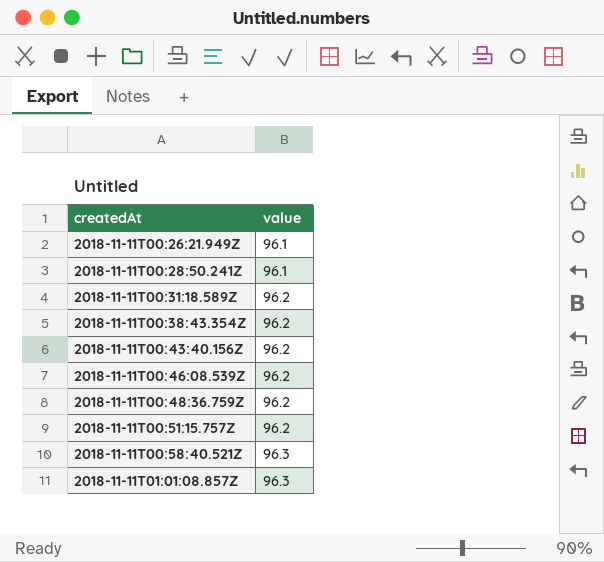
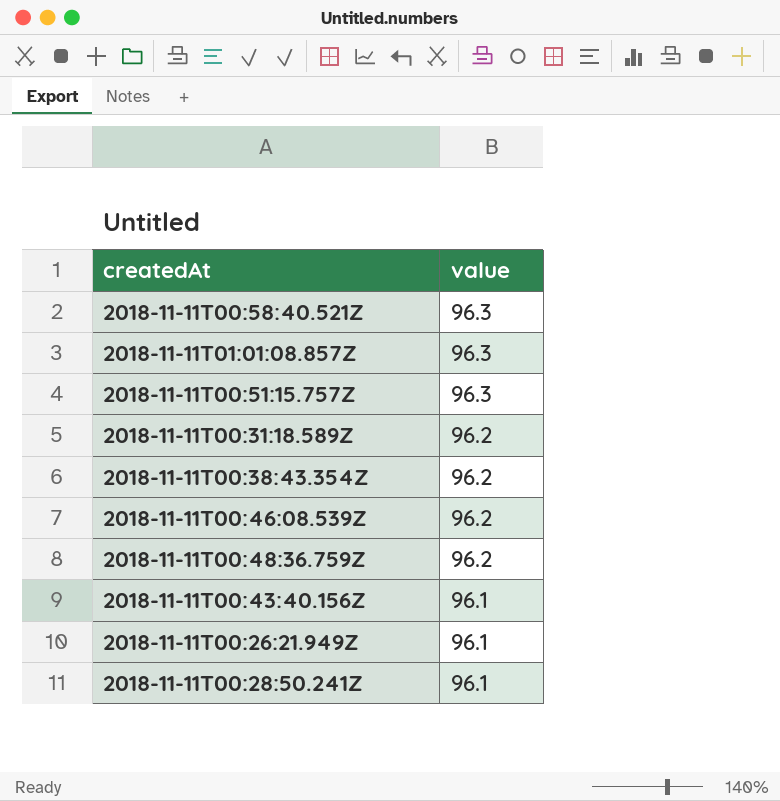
row order: createdAt ascending -> value descending
2018-11-11T00:51:15.757Z | value: 96.2 -> 96.3
2018-11-11T00:43:40.156Z | value: 96.2 -> 96.1

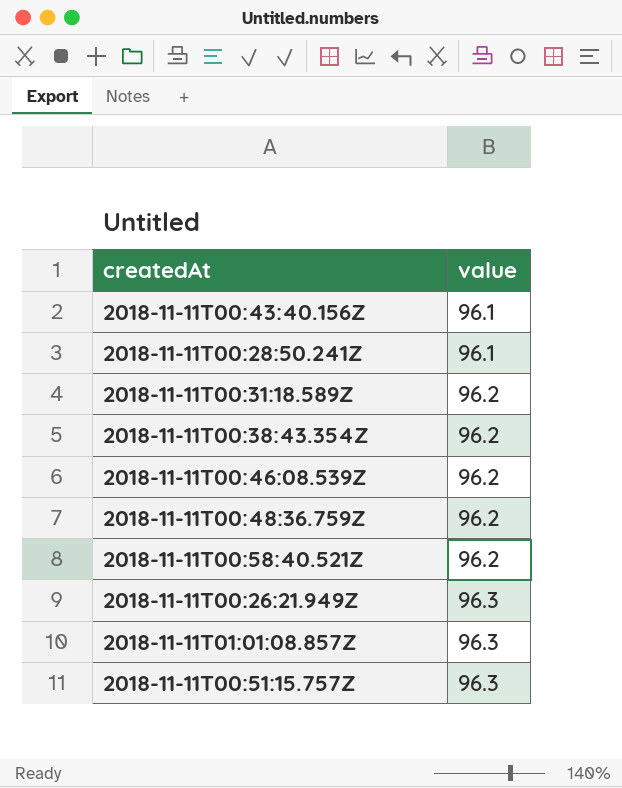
row order: value descending -> value ascending
2018-11-11T00:58:40.521Z | value: 96.3 -> 96.2
2018-11-11T00:26:21.949Z | value: 96.1 -> 96.3

